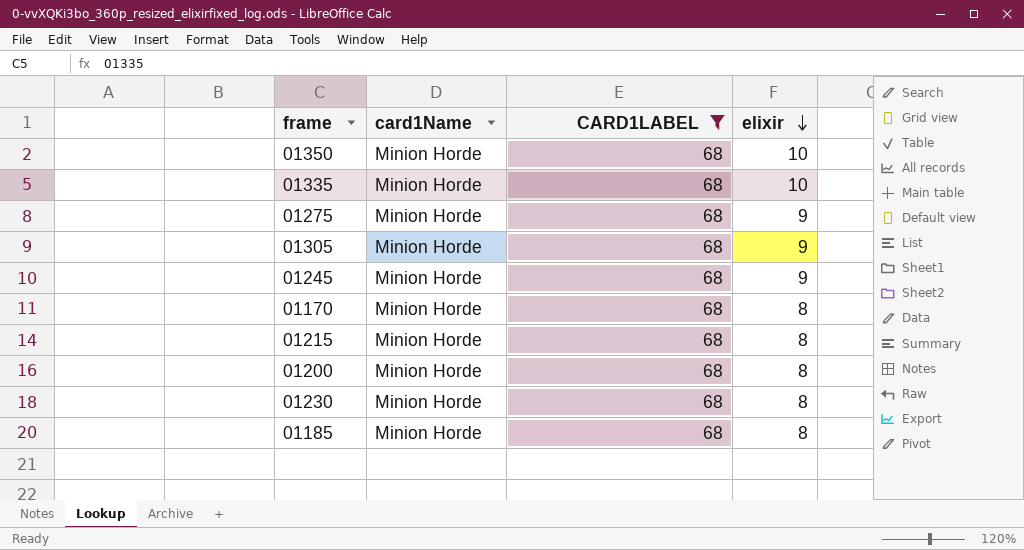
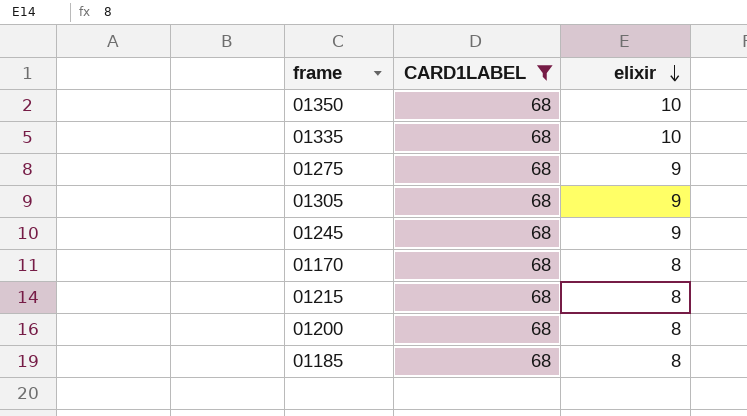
column card1Name | position: 2 -> none
row 01230: Minion Horde | 68 | 8 -> none

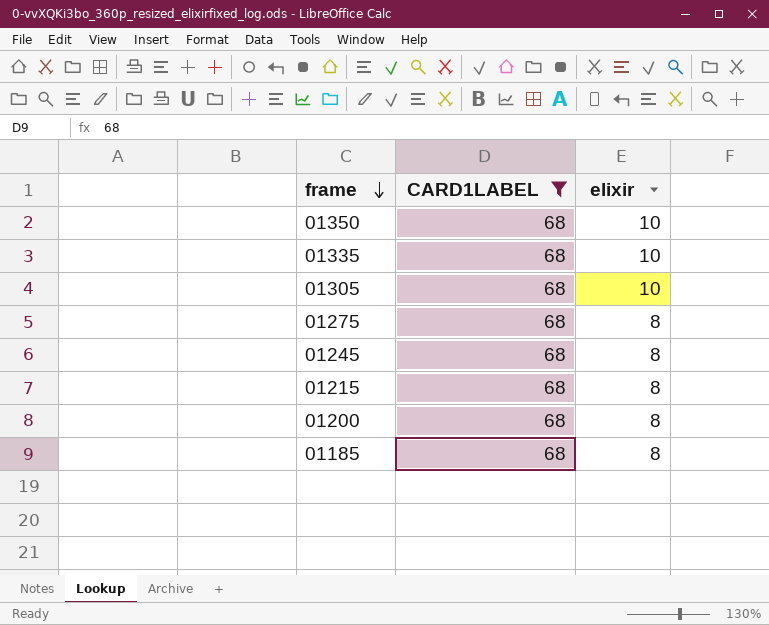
row order: elixir descending -> frame descending
row 01170: 68 | 8 -> none
01305 | elixir: 9 -> 10
01275 | elixir: 9 -> 8
01245 | elixir: 9 -> 8

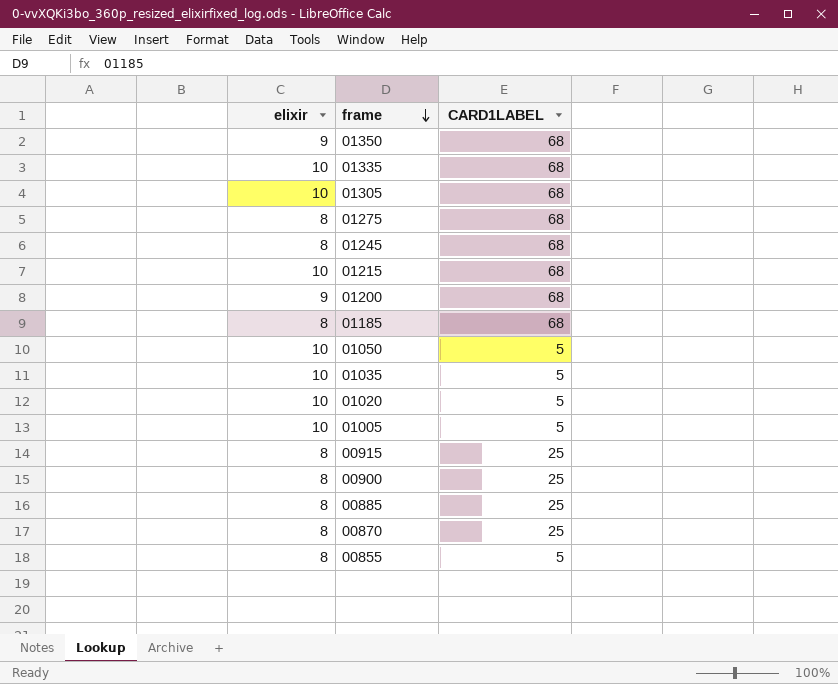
filter: CARD1LABEL = 68 -> none
column elixir | position: 3 -> 1
01350 | elixir: 10 -> 9
01215 | elixir: 8 -> 10
01200 | elixir: 8 -> 9

